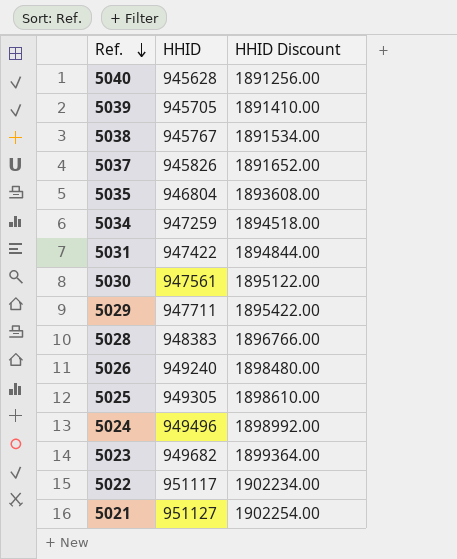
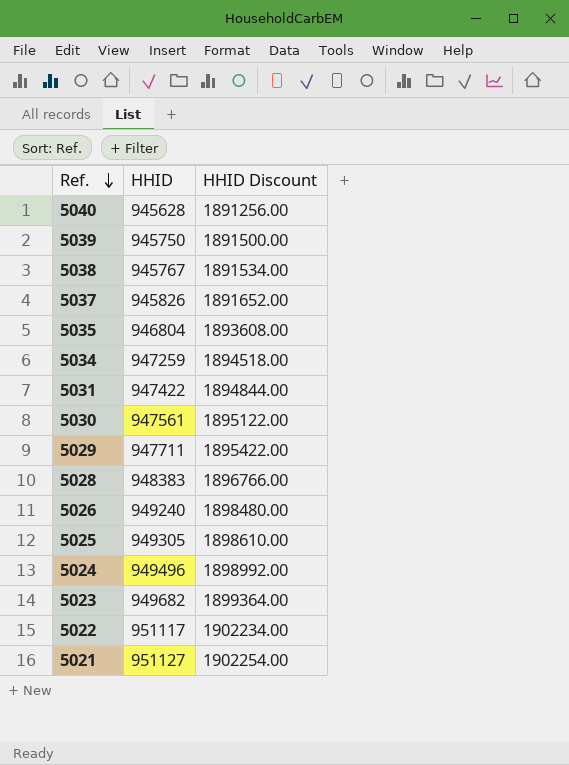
5039 | HHID: 945705 -> 945750
5039 | HHID Discount: 1891410.00 -> 1891500.00

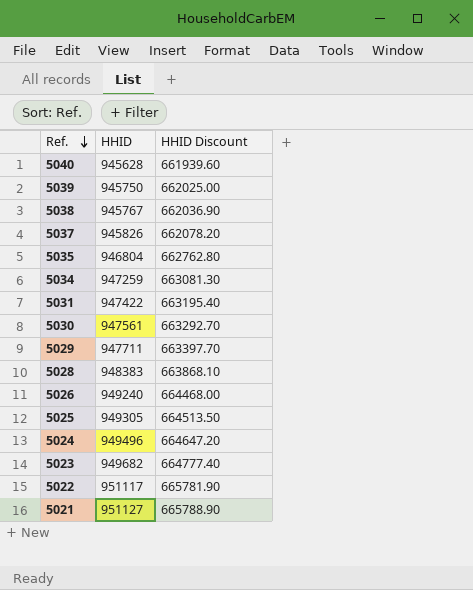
column HHID Discount | formula: [HHID] * 2 -> [HHID] * 0.7

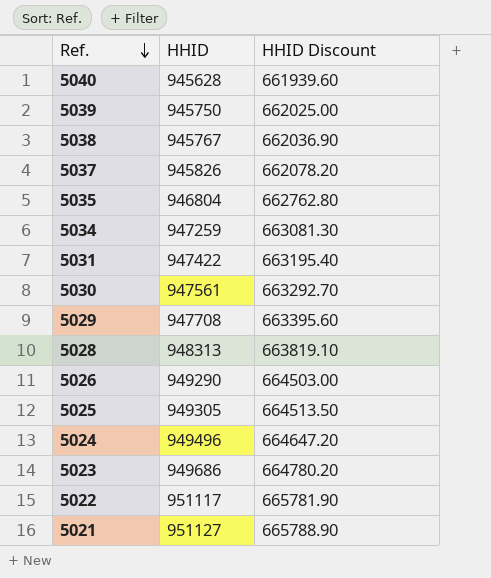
5029 | HHID: 947711 -> 947708
5029 | HHID Discount: 663397.70 -> 663395.60
5028 | HHID: 948383 -> 948313
5028 | HHID Discount: 663868.10 -> 663819.10
5026 | HHID: 949240 -> 949290
5026 | HHID Discount: 664468.00 -> 664503.00
5023 | HHID: 949682 -> 949686
5023 | HHID Discount: 664777.40 -> 664780.20

